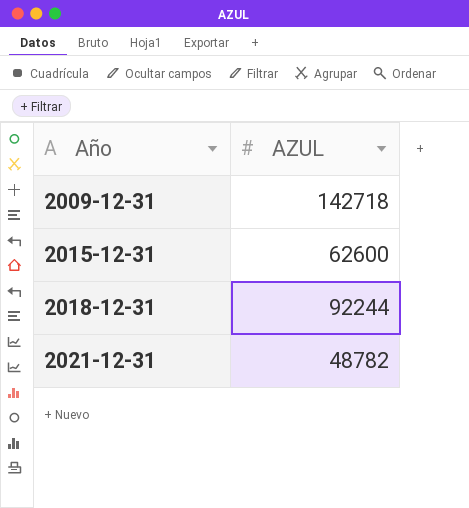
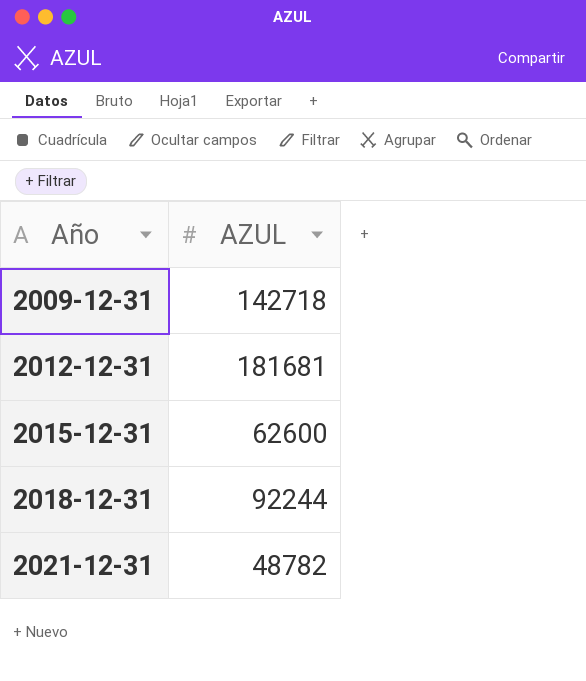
row 2012-12-31: none -> 181681

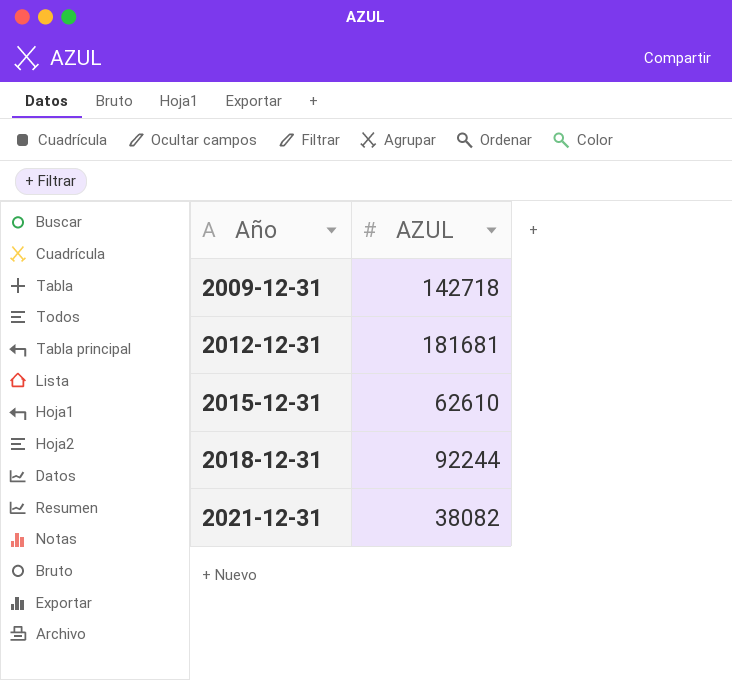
2015-12-31 | AZUL: 62600 -> 62610
2021-12-31 | AZUL: 48782 -> 38082

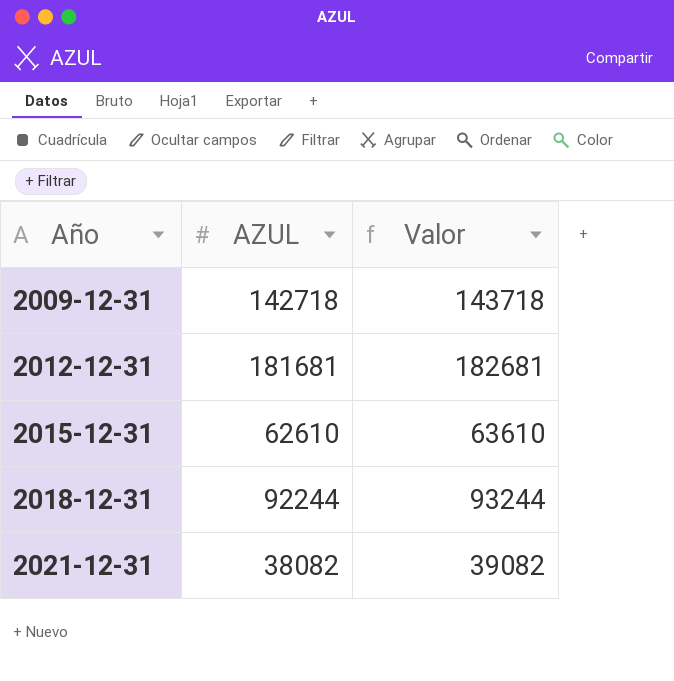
column Valor | formula: none -> [AZUL] + 1000

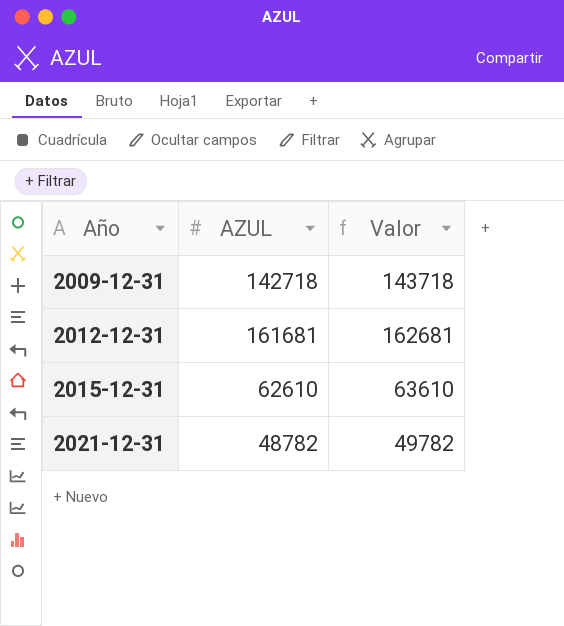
row 2018-12-31: 92244 | 93244 -> none
2012-12-31 | AZUL: 181681 -> 161681
2012-12-31 | Valor: 182681 -> 162681
2021-12-31 | AZUL: 38082 -> 48782
2021-12-31 | Valor: 39082 -> 49782

